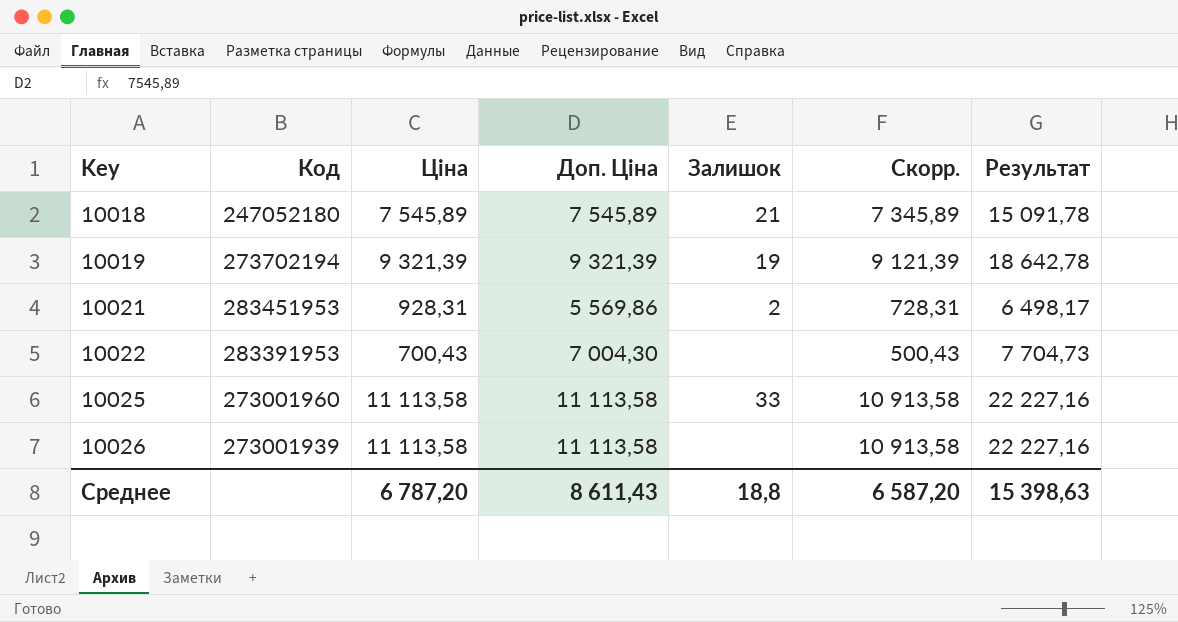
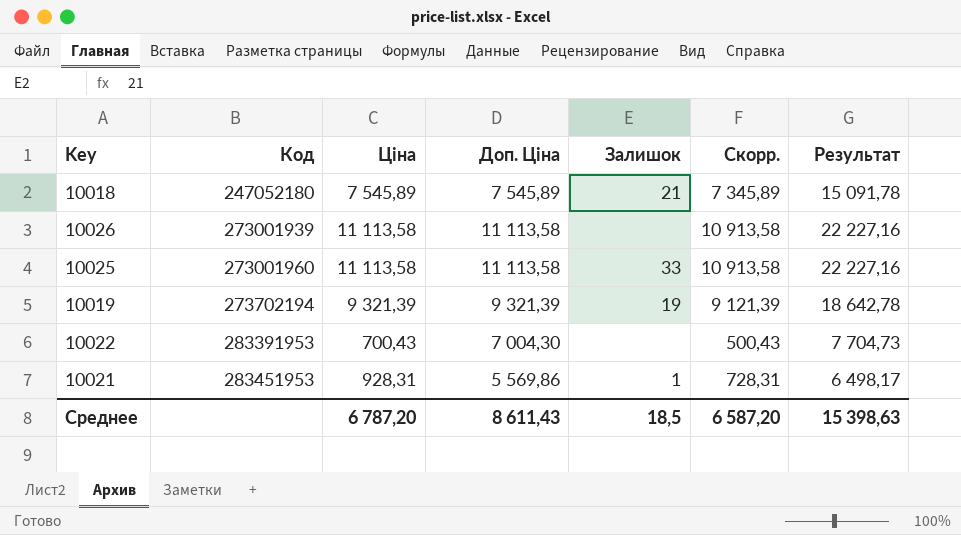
row order: Key ascending -> Код ascending
10021 | Залишок: 2 -> 1
Среднее | Залишок: 18,8 -> 18,5

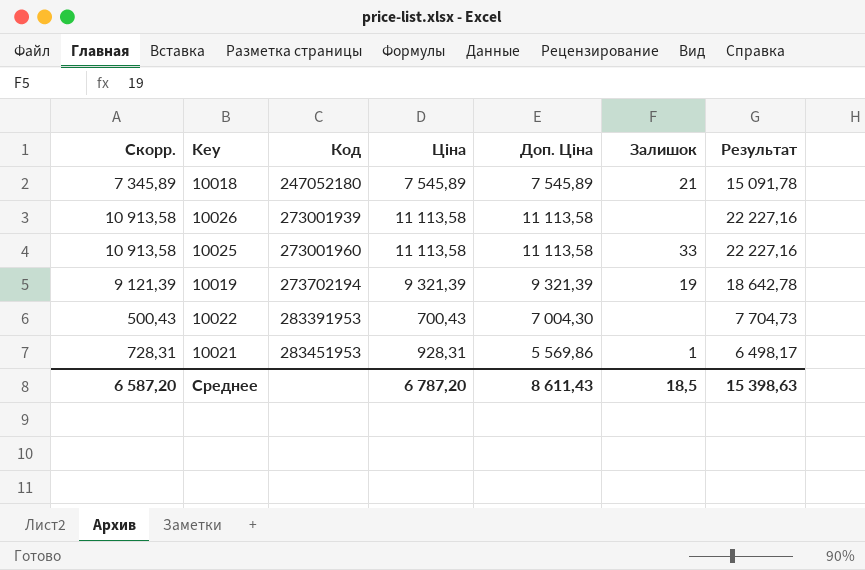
column Скорр. | position: 6 -> 1

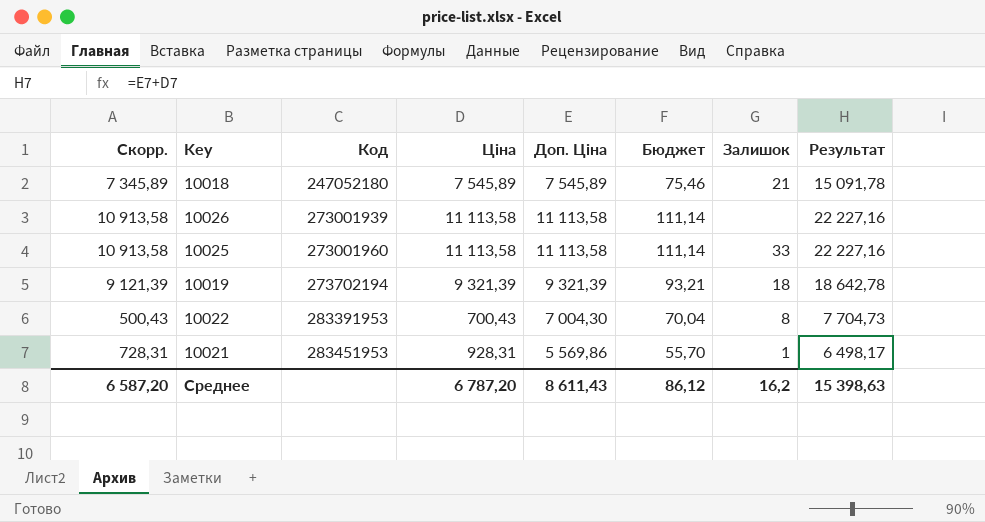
column Бюджет | formula: none -> [Доп. Ціна] * 0,01
10019 | Залишок: 19 -> 18
10022 | Залишок: none -> 8
Среднее | Залишок: 18,5 -> 16,2

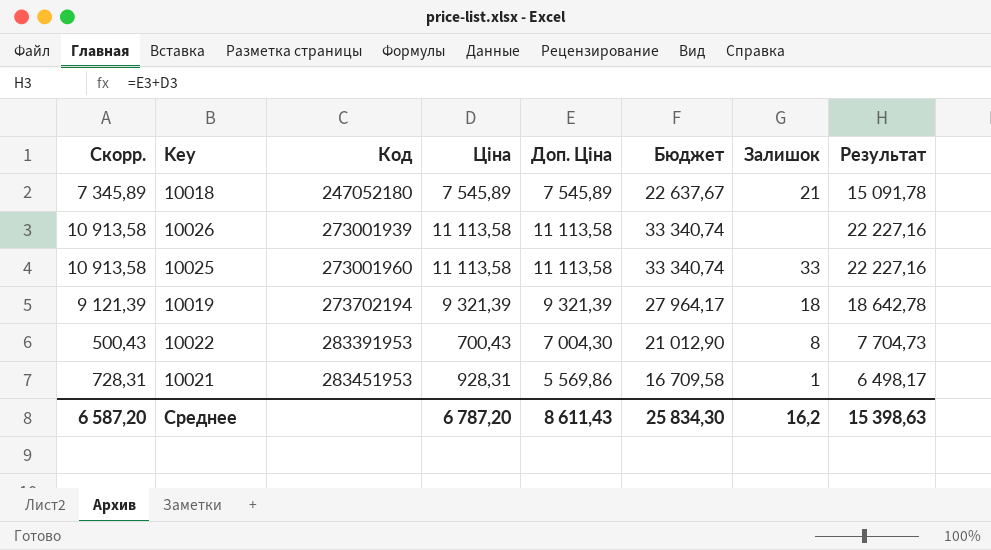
column Бюджет | formula: [Доп. Ціна] * 0,01 -> [Доп. Ціна] * 3
Среднее | Бюджет: 86,12 -> 25 834,30

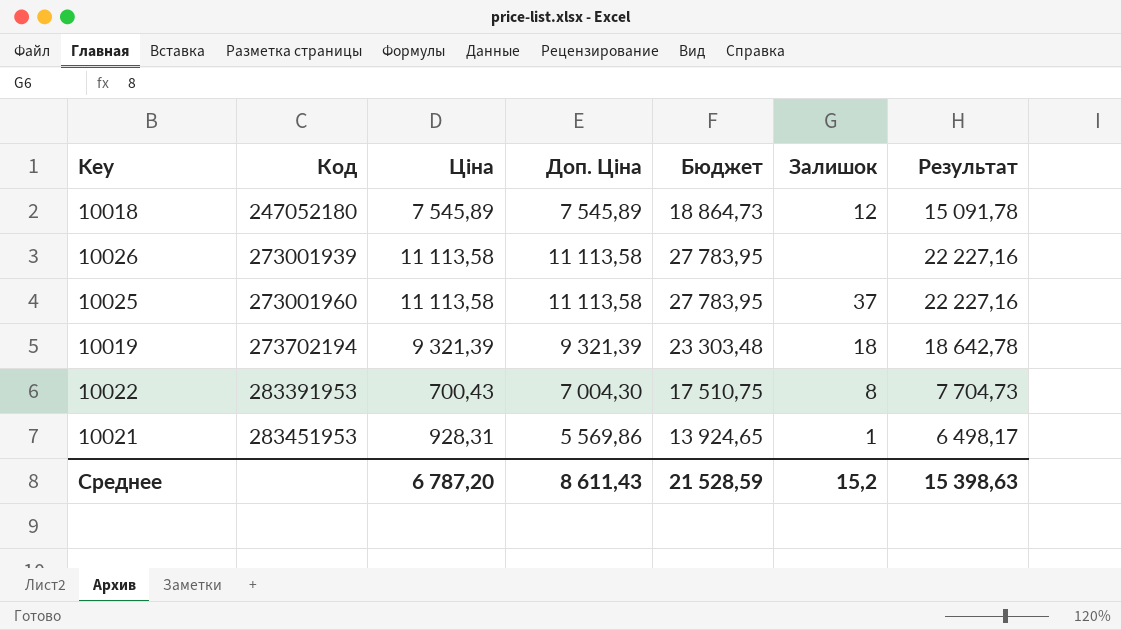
column Скорр. | formula: [Ціна] - 200 -> none
column Бюджет | formula: [Доп. Ціна] * 3 -> [Доп. Ціна] * 2,5
10018 | Залишок: 21 -> 12
10025 | Залишок: 33 -> 37
Среднее | Бюджет: 25 834,30 -> 21 528,59
Среднее | Залишок: 16,2 -> 15,2

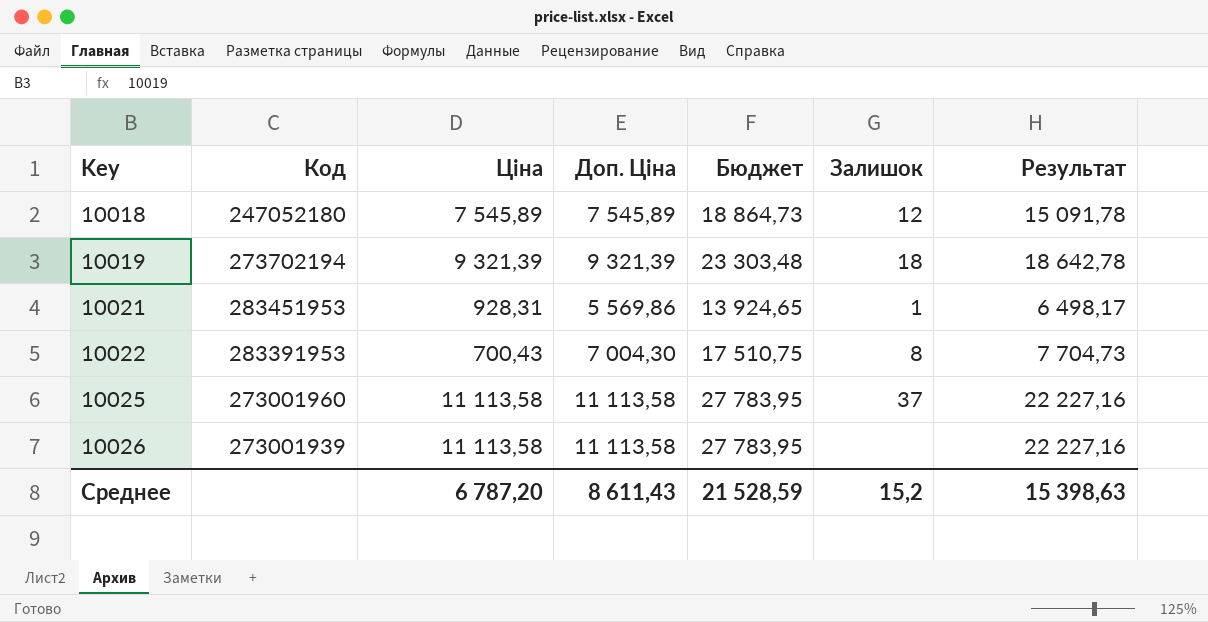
row order: Код ascending -> Key ascending

